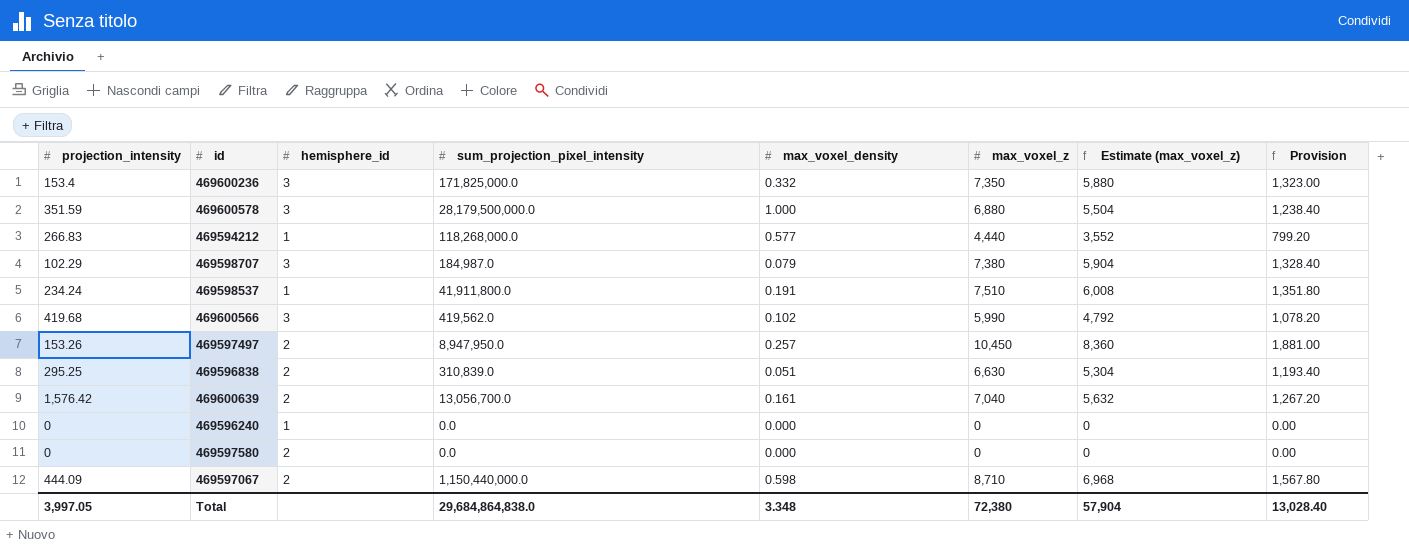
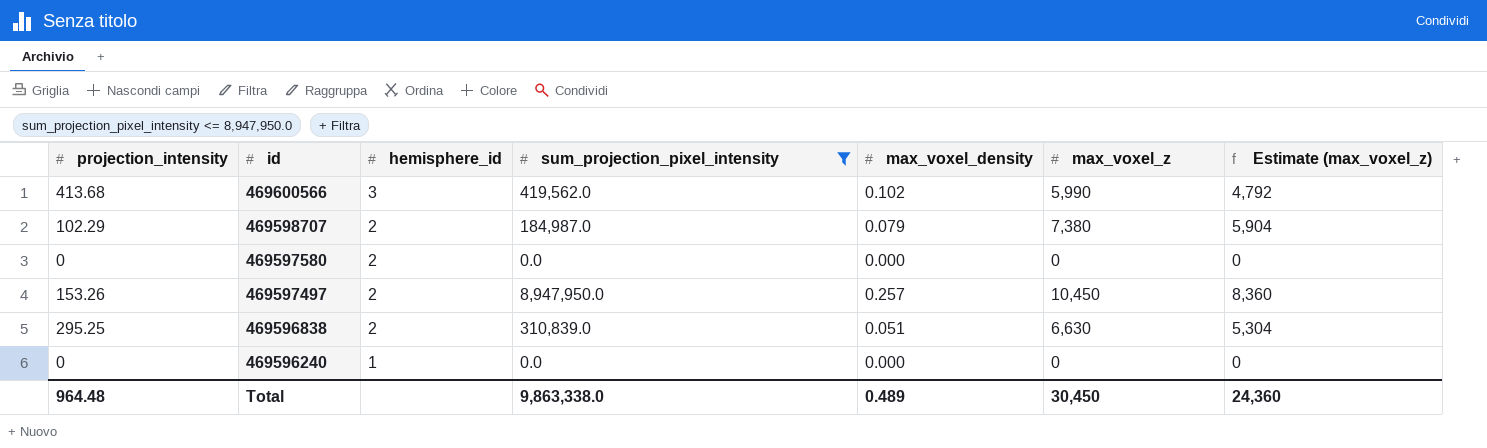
filter: none -> sum_projection_pixel_intensity <= 8,947,950.0
row order: none -> id descending
column Provision | formula: [max_voxel_z] * 0.18 -> none
469600566 | projection_intensity: 419.68 -> 413.68
469598707 | hemisphere_id: 3 -> 2
Total | projection_intensity: 3,997.05 -> 964.48
Total | sum_projection_pixel_intensity: 29,684,864,838.0 -> 9,863,338.0
Total | max_voxel_density: 3.348 -> 0.489
Total | max_voxel_z: 72,380 -> 30,450
Total | Estimate (max_voxel_z): 57,904 -> 24,360

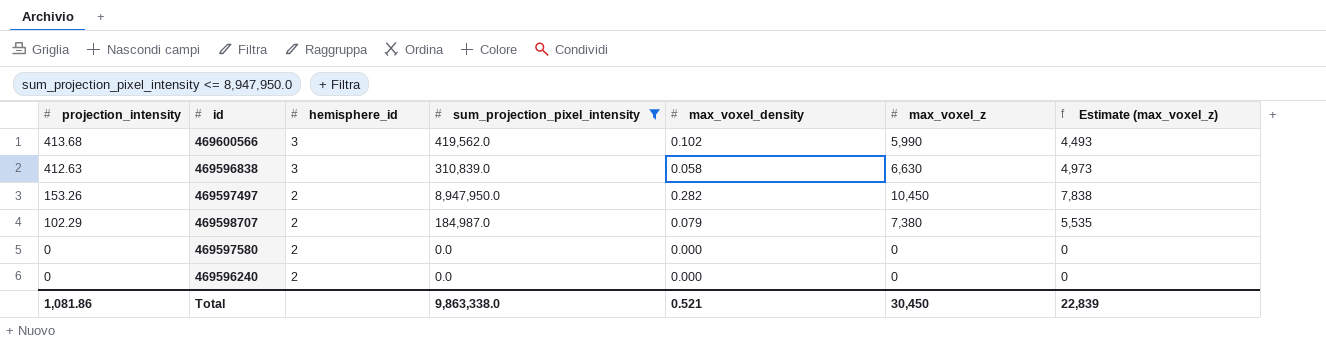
row order: id descending -> projection_intensity descending
column Estimate (max_voxel_z) | formula: [max_voxel_z] * 0.8 -> [max_voxel_z] * 0.75
469596838 | projection_intensity: 295.25 -> 412.63
469596838 | hemisphere_id: 2 -> 3
469596838 | max_voxel_density: 0.051 -> 0.058
469597497 | max_voxel_density: 0.257 -> 0.282
469596240 | hemisphere_id: 1 -> 2
Total | projection_intensity: 964.48 -> 1,081.86
Total | max_voxel_density: 0.489 -> 0.521
Total | Estimate (max_voxel_z): 24,360 -> 22,839

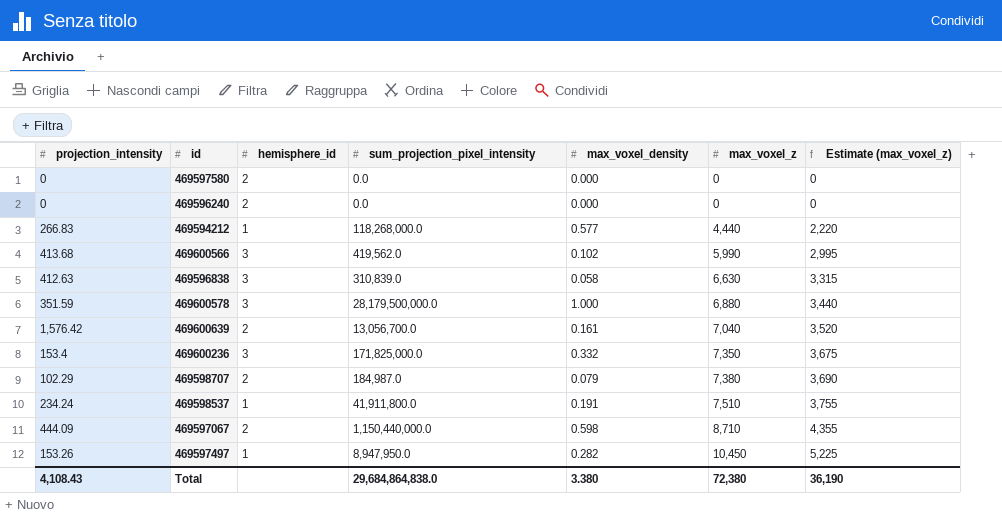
filter: sum_projection_pixel_intensity <= 8,947,950.0 -> none
row order: projection_intensity descending -> max_voxel_z ascending
column Estimate (max_voxel_z) | formula: [max_voxel_z] * 0.75 -> [max_voxel_z] * 0.5
469597497 | hemisphere_id: 2 -> 1
Total | projection_intensity: 1,081.86 -> 4,108.43
Total | sum_projection_pixel_intensity: 9,863,338.0 -> 29,684,864,838.0
Total | max_voxel_density: 0.521 -> 3.380
Total | max_voxel_z: 30,450 -> 72,380
Total | Estimate (max_voxel_z): 22,839 -> 36,190

